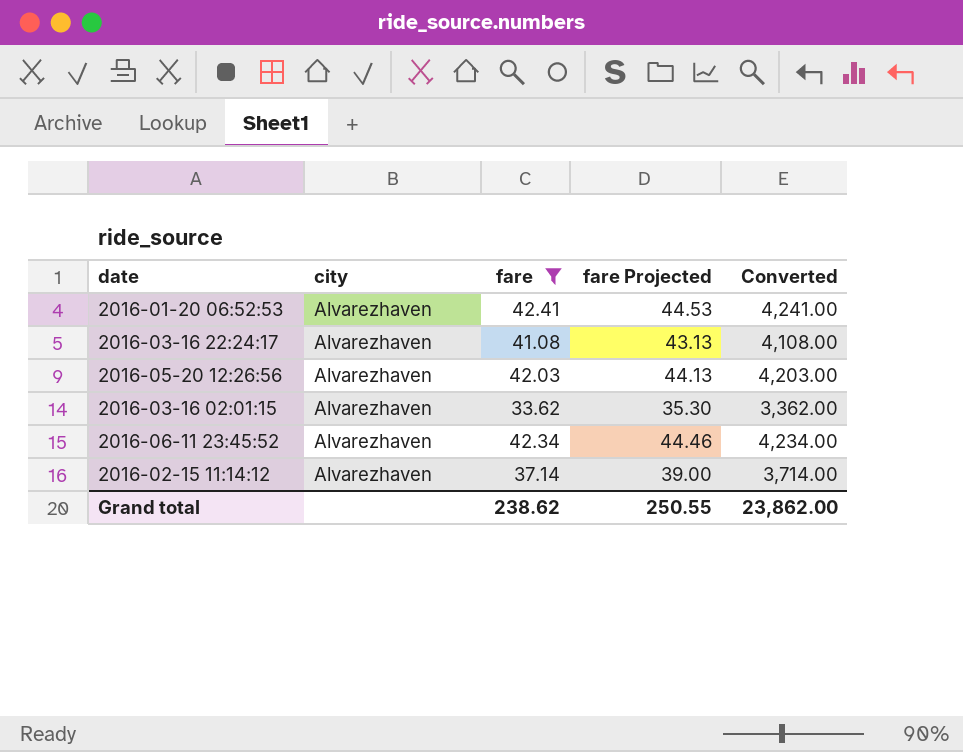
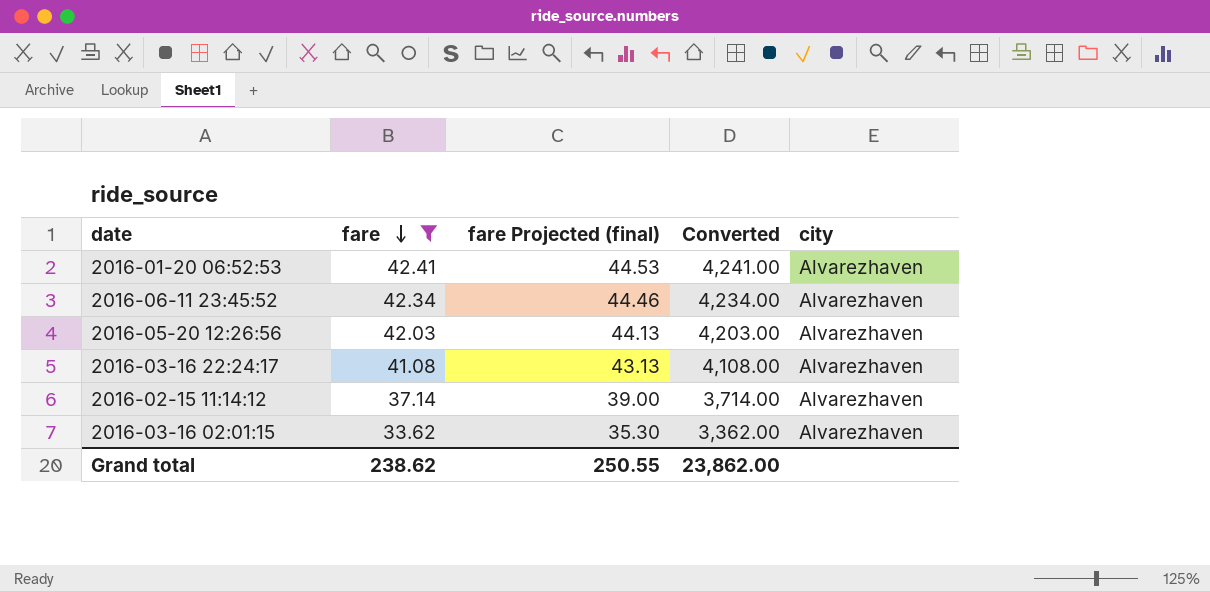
row order: none -> fare descending
column name: fare Projected -> fare Projected (final)
column city | position: 2 -> 5

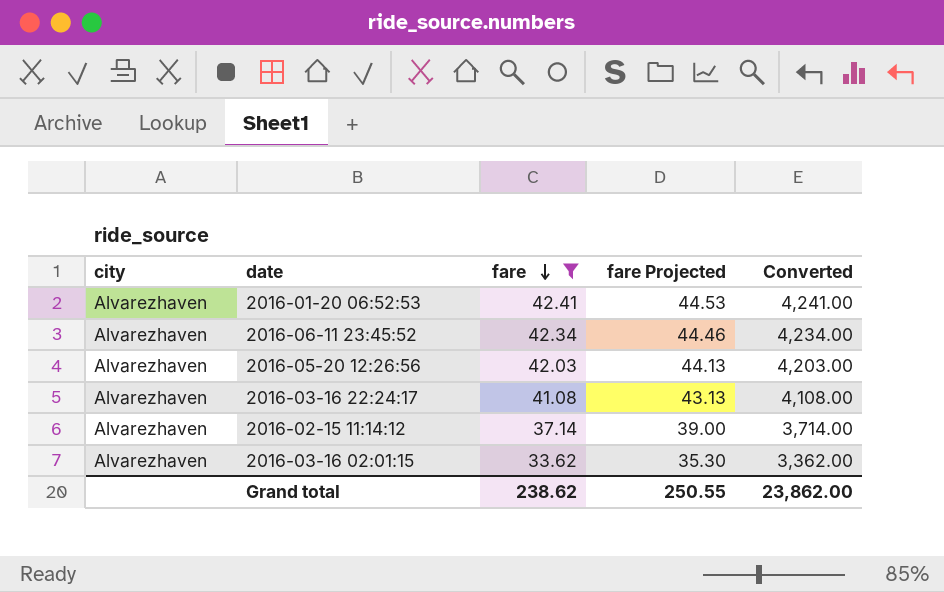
column city | position: 5 -> 1
column name: fare Projected (final) -> fare Projected

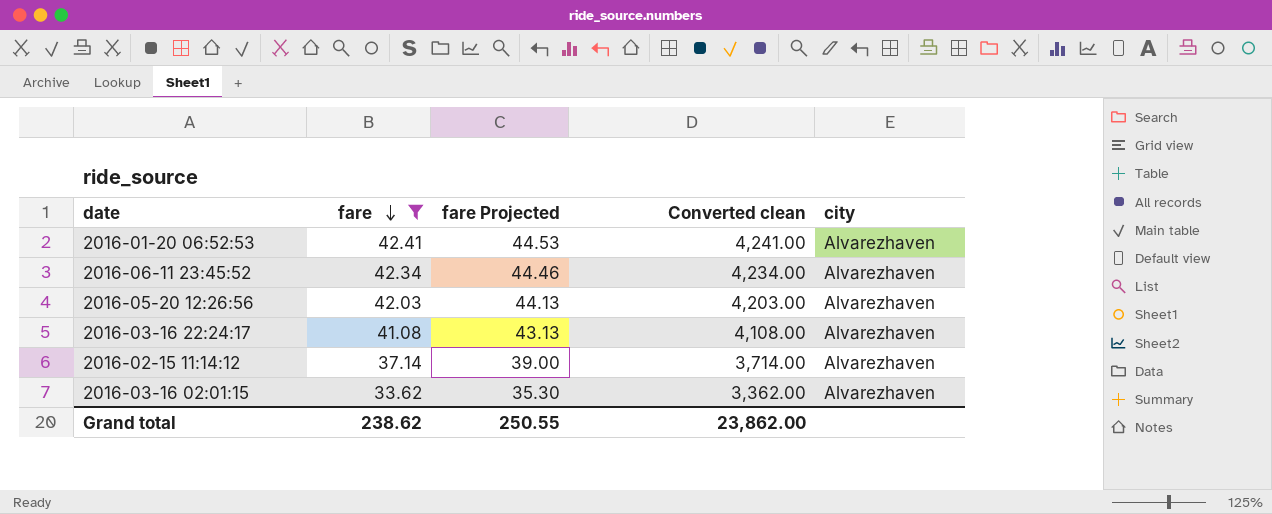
column name: Converted -> Converted clean
column city | position: 1 -> 5

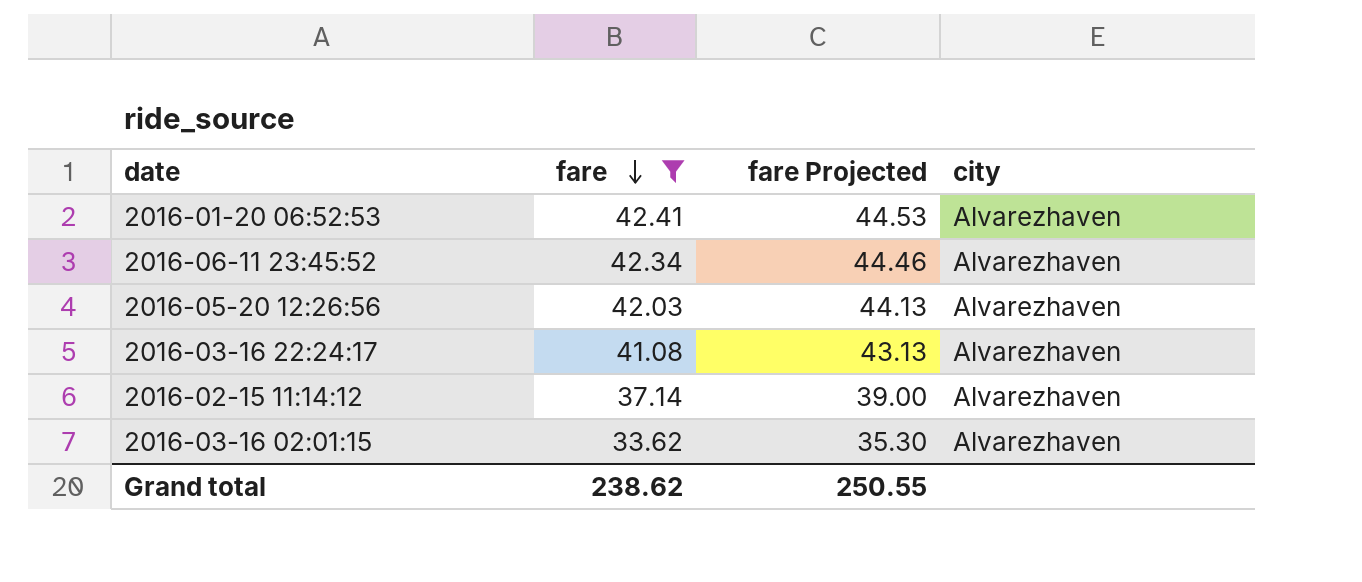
column Converted clean | formula: [fare] * 100 -> none

